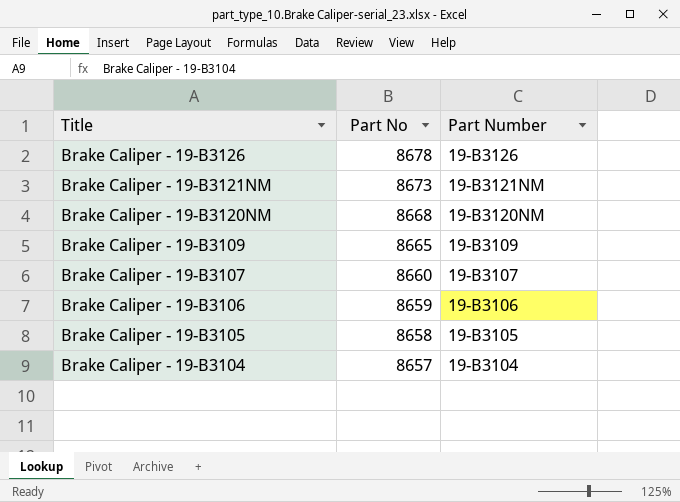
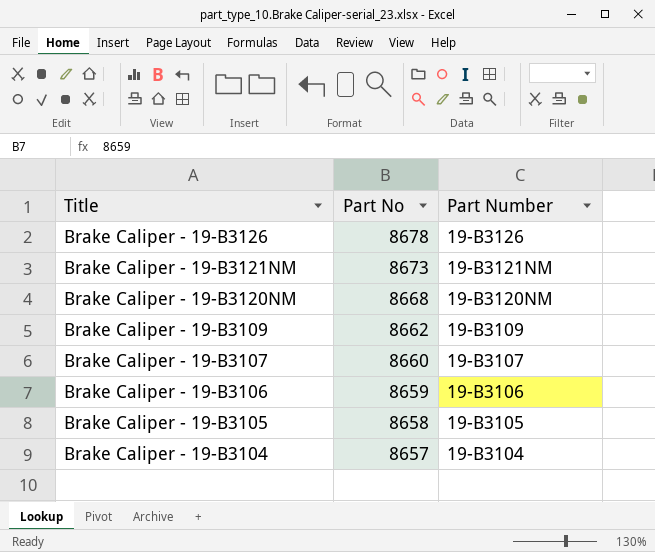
Brake Caliper - 19-B3109 | Part No: 8665 -> 8662

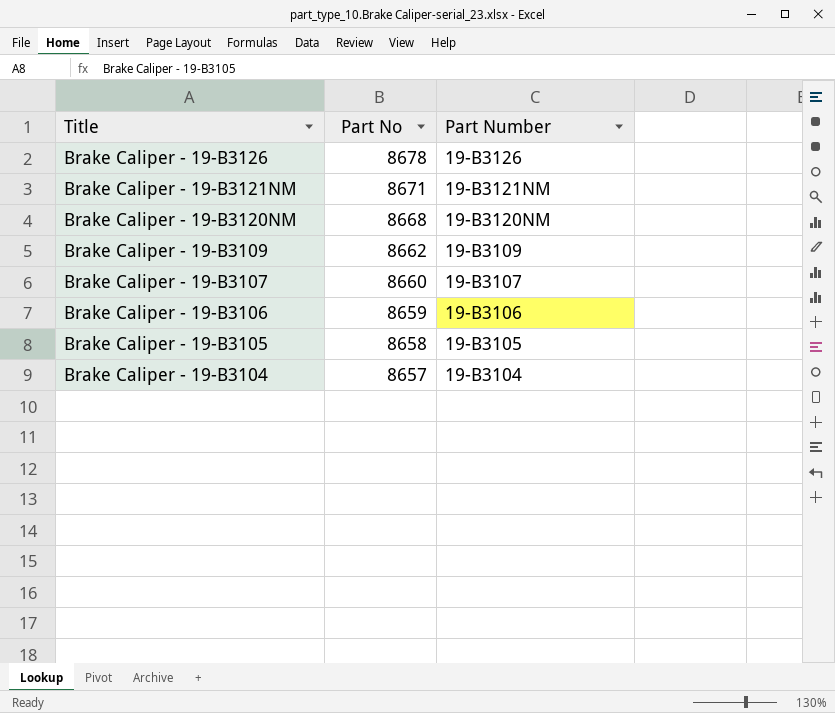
Brake Caliper - 19-B3121NM | Part No: 8673 -> 8671

